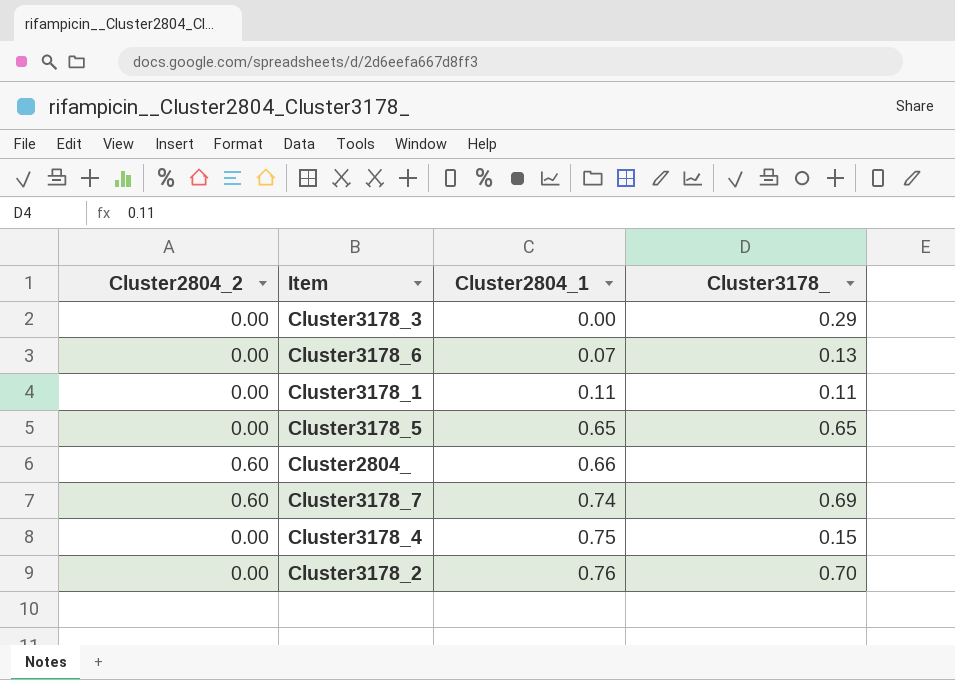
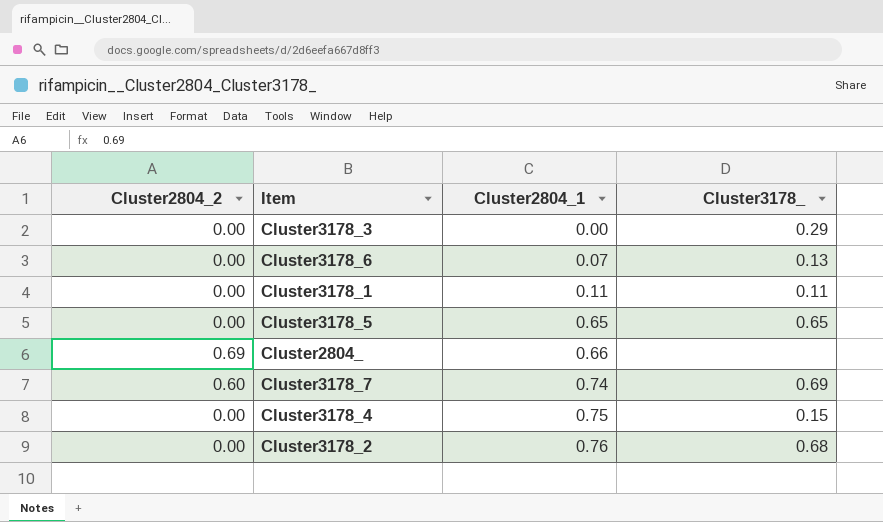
Cluster2804_ | Cluster2804_2: 0.60 -> 0.69
Cluster3178_2 | Cluster3178_: 0.70 -> 0.68

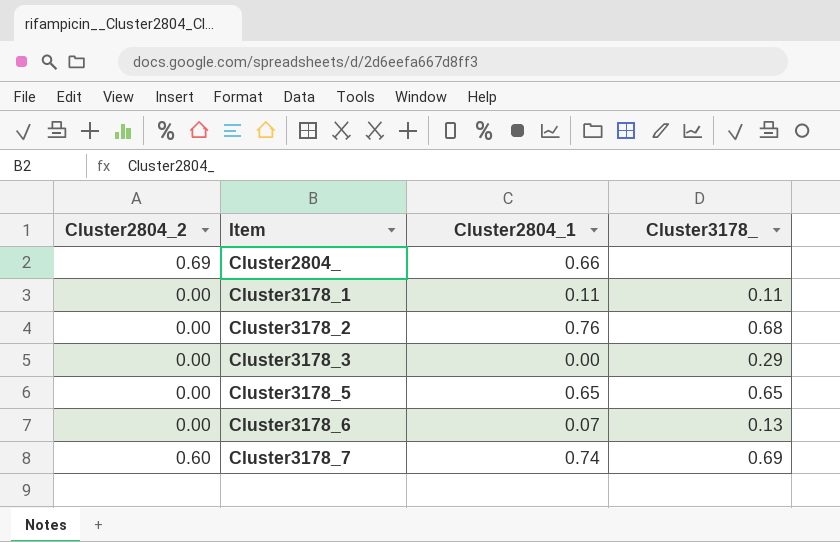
row order: Cluster2804_1 ascending -> Item ascending
row Cluster3178_4: 0.00 | 0.75 | 0.15 -> none

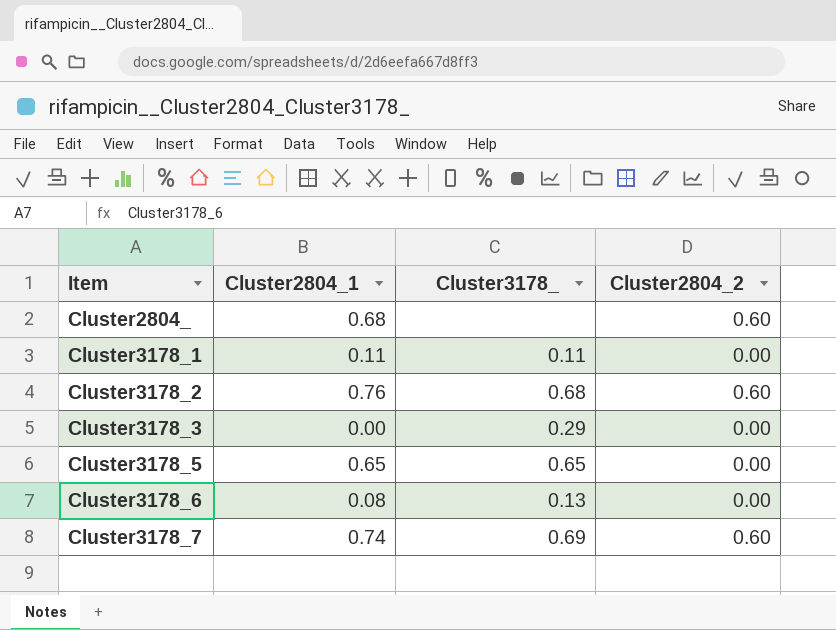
column Cluster2804_2 | position: 1 -> 4
Cluster2804_ | Cluster2804_1: 0.66 -> 0.68
Cluster2804_ | Cluster2804_2: 0.69 -> 0.60
Cluster3178_2 | Cluster2804_2: 0.00 -> 0.60
Cluster3178_6 | Cluster2804_1: 0.07 -> 0.08

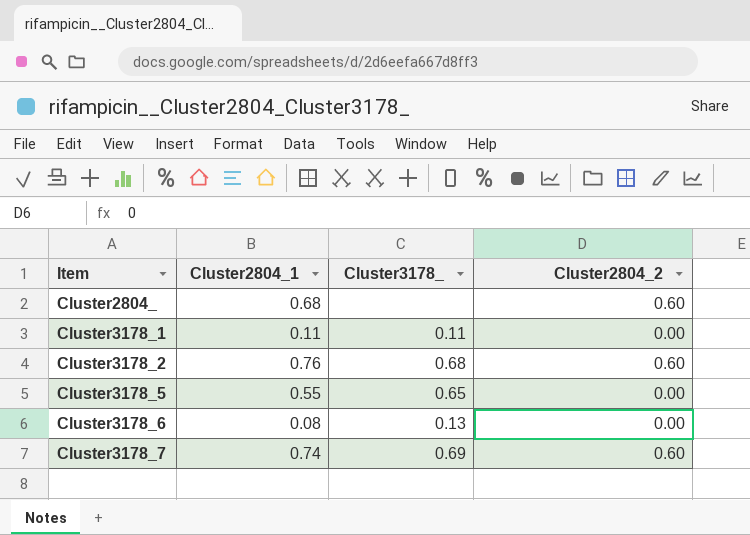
row Cluster3178_3: 0.00 | 0.29 | 0.00 -> none
Cluster3178_5 | Cluster2804_1: 0.65 -> 0.55

